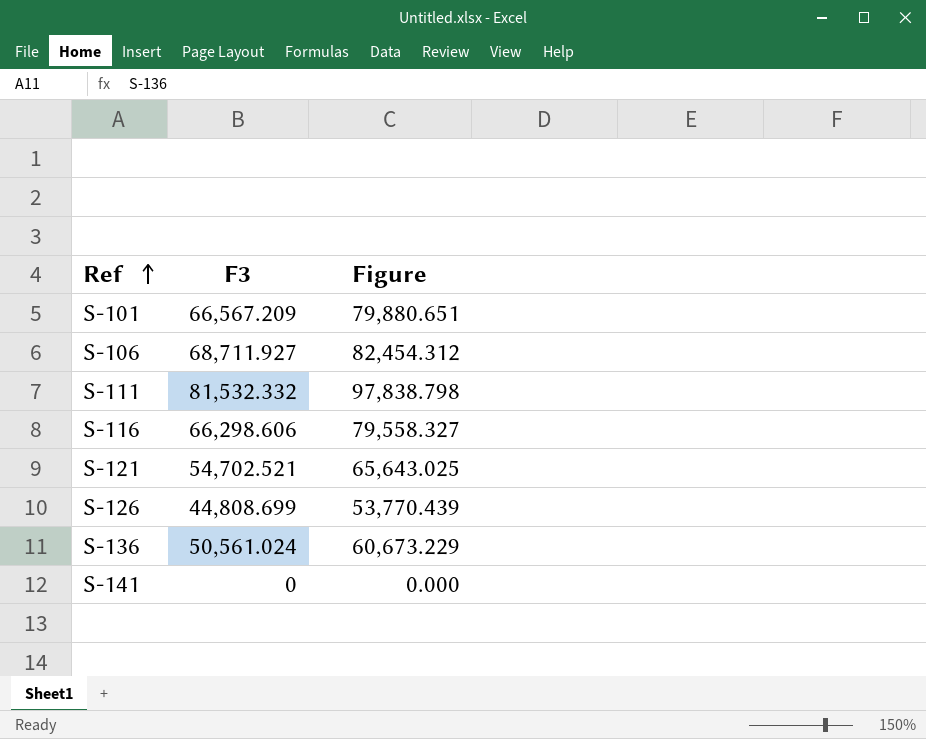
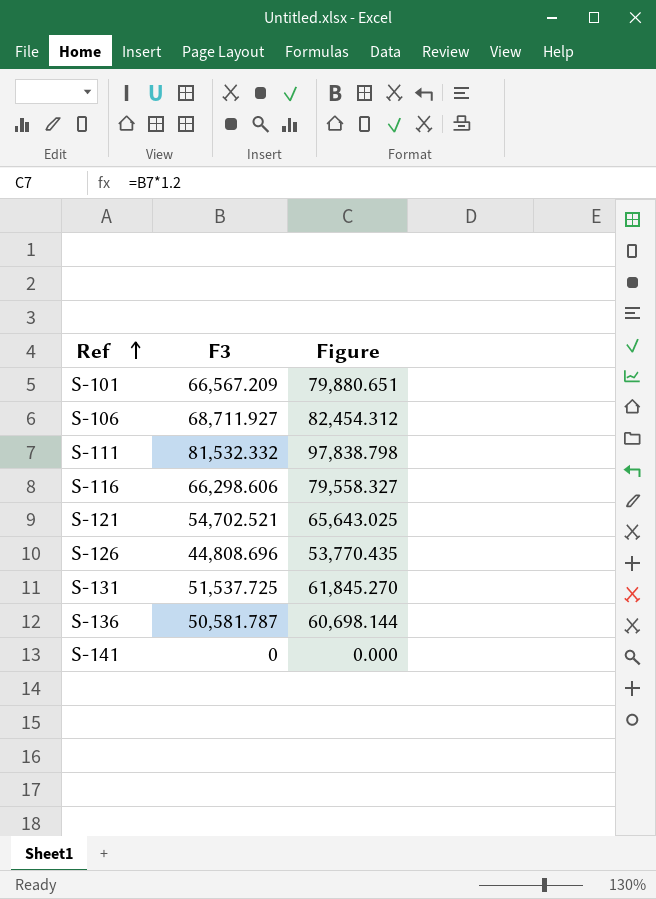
S-126 | F3: 44,808.699 -> 44,808.696
S-126 | Figure: 53,770.439 -> 53,770.435
row S-131: none -> 51,537.725 | 61,845.270
S-136 | F3: 50,561.024 -> 50,581.787
S-136 | Figure: 60,673.229 -> 60,698.144

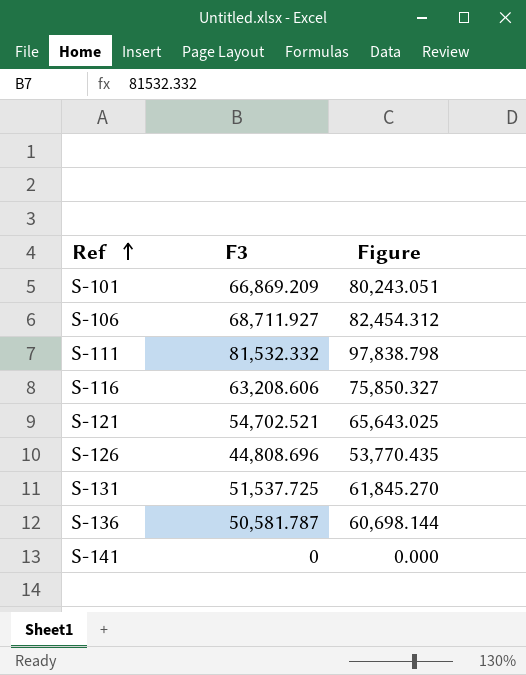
S-101 | F3: 66,567.209 -> 66,869.209
S-101 | Figure: 79,880.651 -> 80,243.051
S-116 | F3: 66,298.606 -> 63,208.606
S-116 | Figure: 79,558.327 -> 75,850.327

